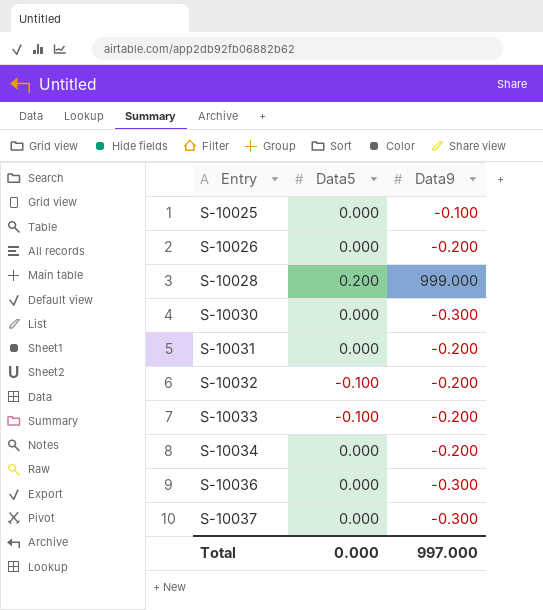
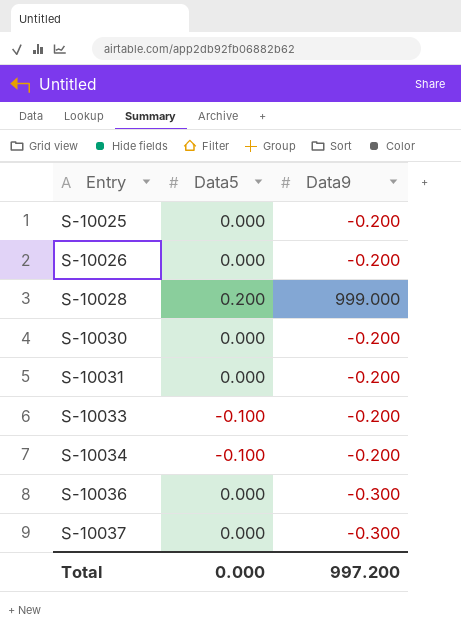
row S-10032: -0.100 | -0.200 -> none
S-10025 | Data9: -0.100 -> -0.200
S-10030 | Data9: -0.300 -> -0.200
S-10034 | Data5: 0.000 -> -0.100
Total | Data9: 997.000 -> 997.200

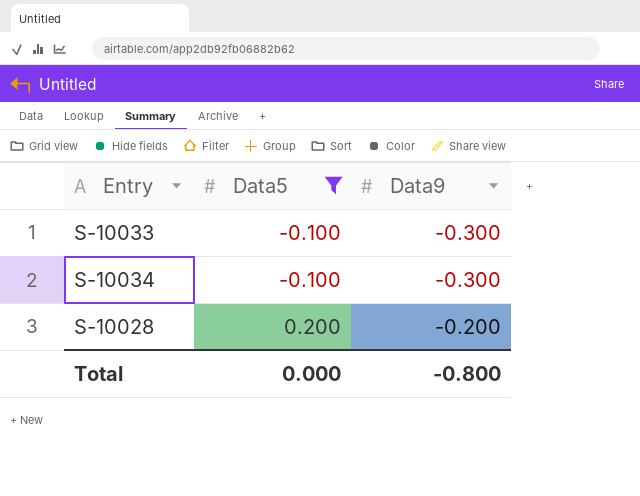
filter: none -> Data5 != 0.000
row order: Entry ascending -> Data5 ascending
S-10033 | Data9: -0.200 -> -0.300
S-10034 | Data9: -0.200 -> -0.300
S-10028 | Data9: 999.000 -> -0.200
Total | Data9: 997.200 -> -0.800

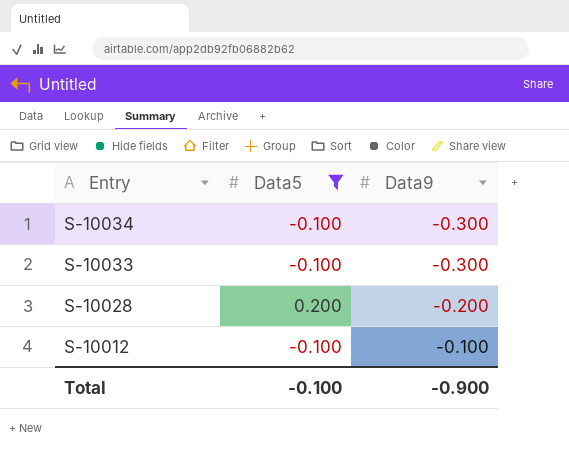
row order: Data5 ascending -> Entry descending
row S-10012: none -> -0.100 | -0.100
Total | Data5: 0.000 -> -0.100
Total | Data9: -0.800 -> -0.900

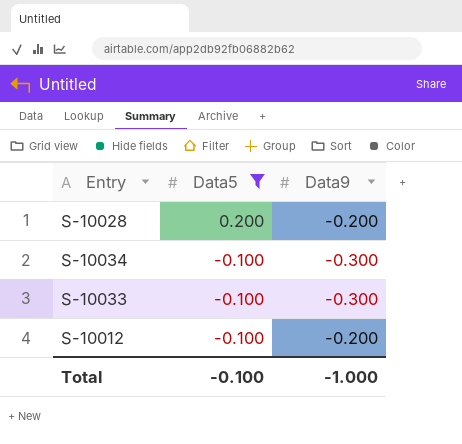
row order: Entry descending -> Data5 descending
S-10012 | Data9: -0.100 -> -0.200
Total | Data9: -0.900 -> -1.000

